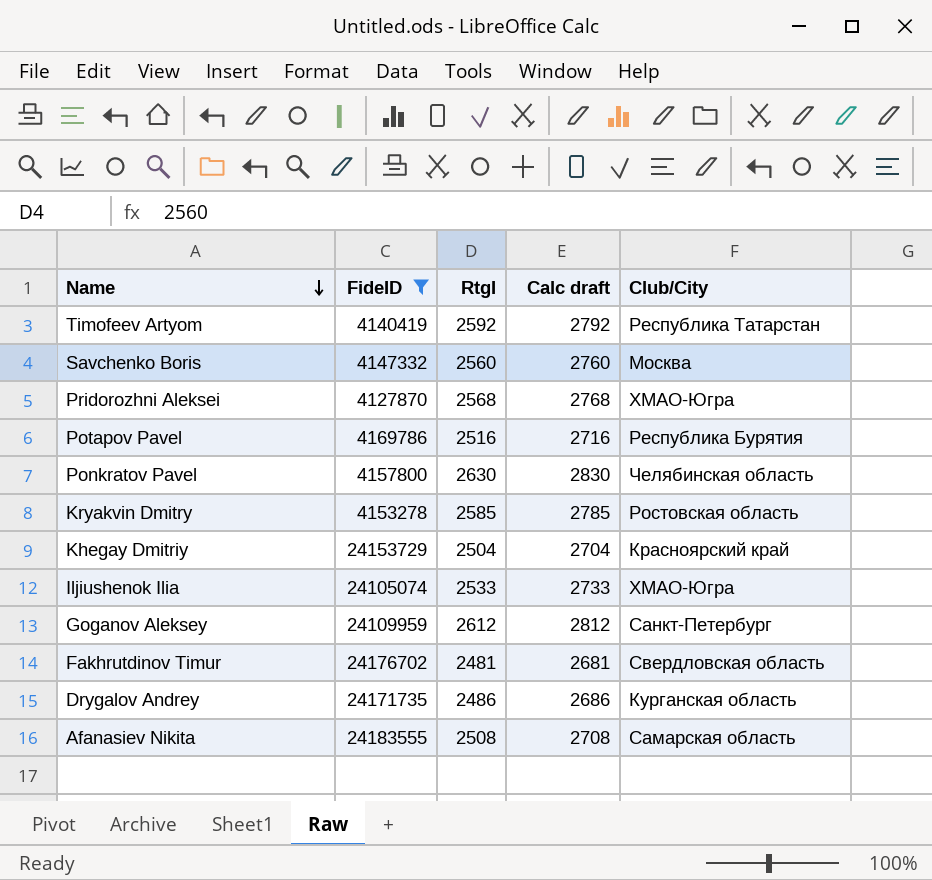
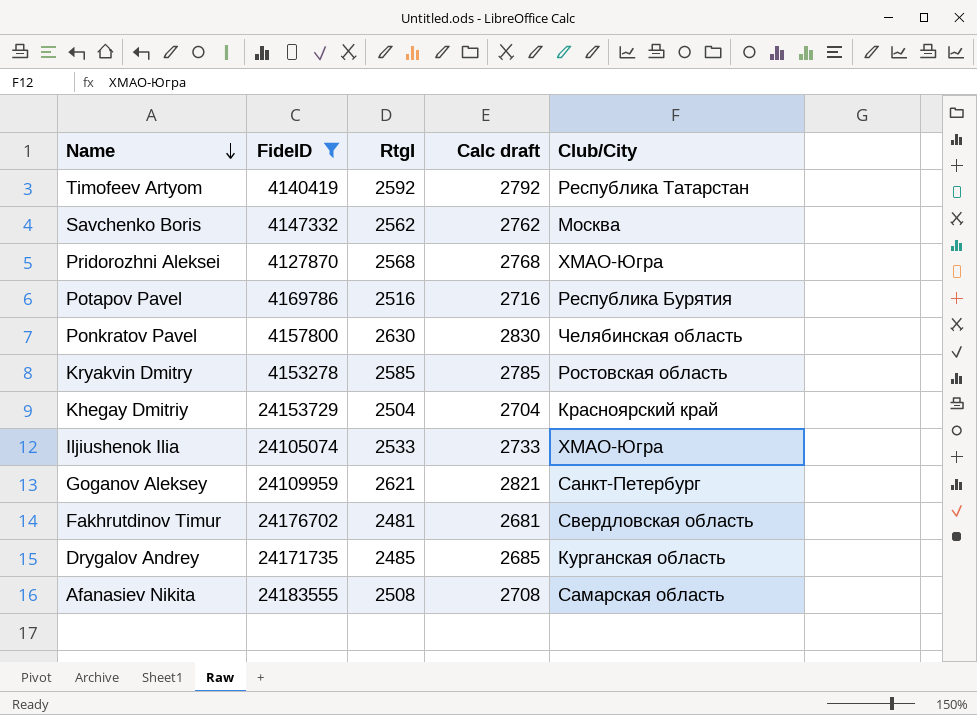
Savchenko Boris | RtgI: 2560 -> 2562
Savchenko Boris | Calc draft: 2760 -> 2762
Goganov Aleksey | RtgI: 2612 -> 2621
Goganov Aleksey | Calc draft: 2812 -> 2821
Drygalov Andrey | RtgI: 2486 -> 2485
Drygalov Andrey | Calc draft: 2686 -> 2685

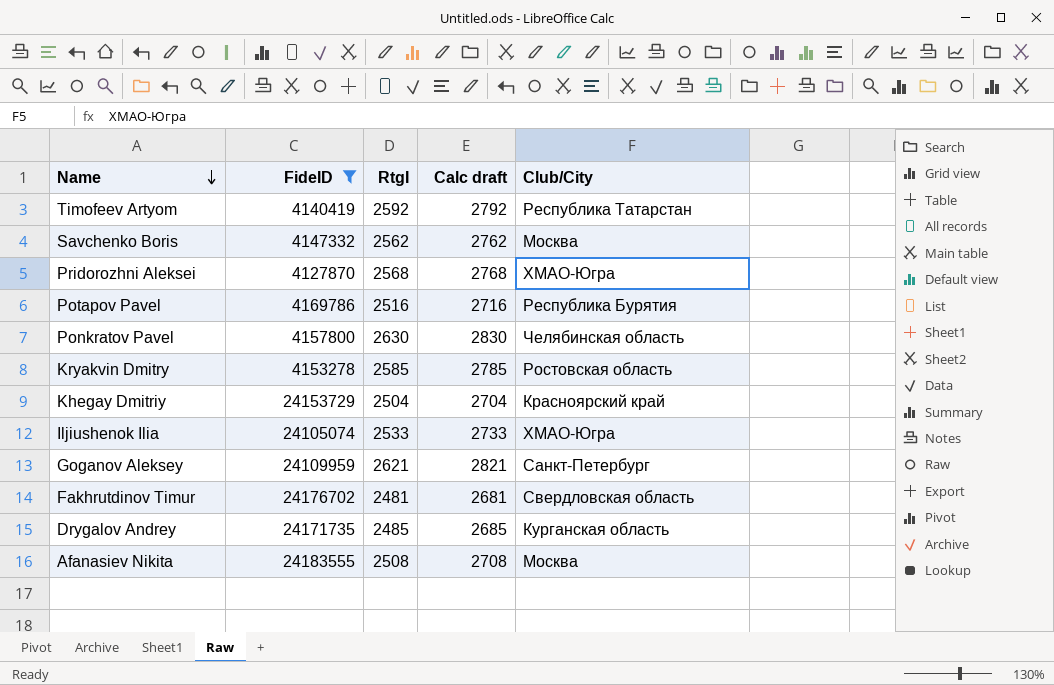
Afanasiev Nikita | Club/City: Самарская область -> Москва

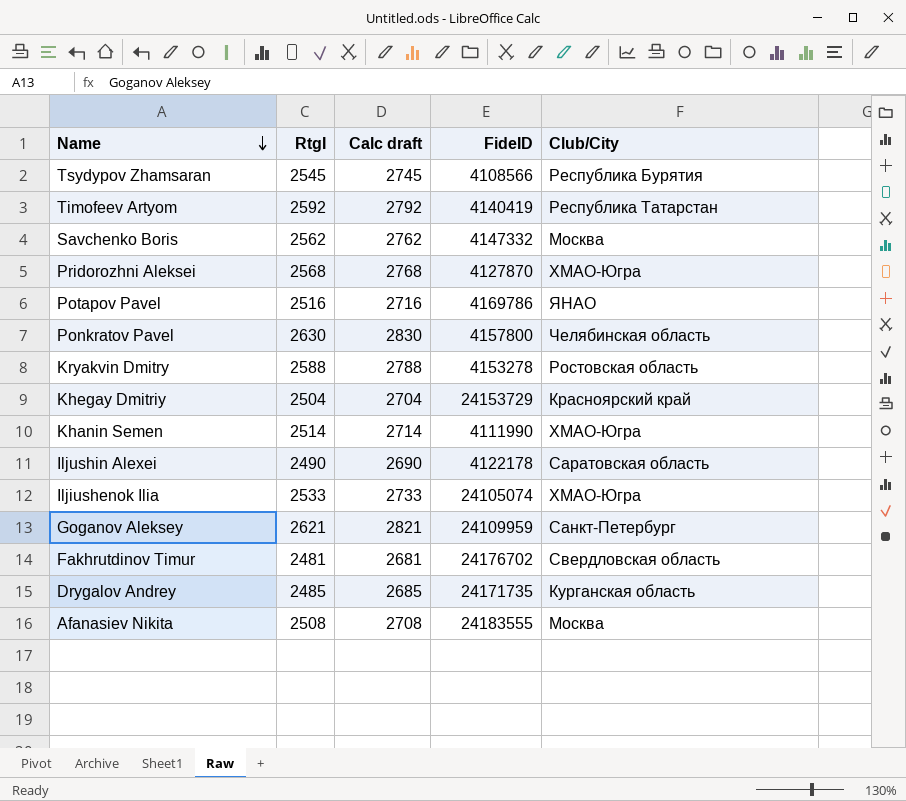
filter: FideID >= 4127870 -> none
column FideID | position: 2 -> 4
Potapov Pavel | Club/City: Республика Бурятия -> ЯНАО
Kryakvin Dmitry | RtgI: 2585 -> 2588
Kryakvin Dmitry | Calc draft: 2785 -> 2788

